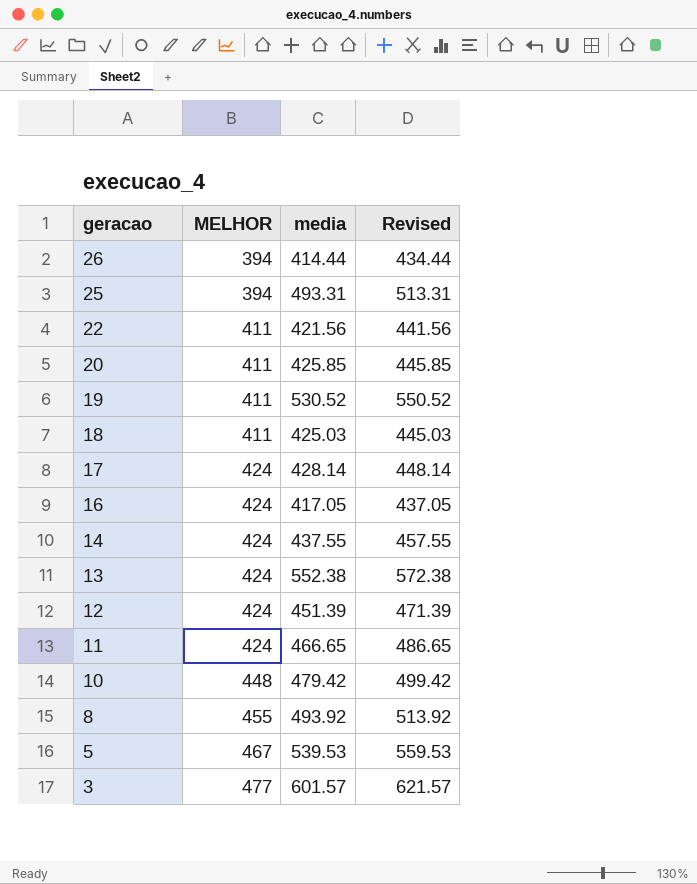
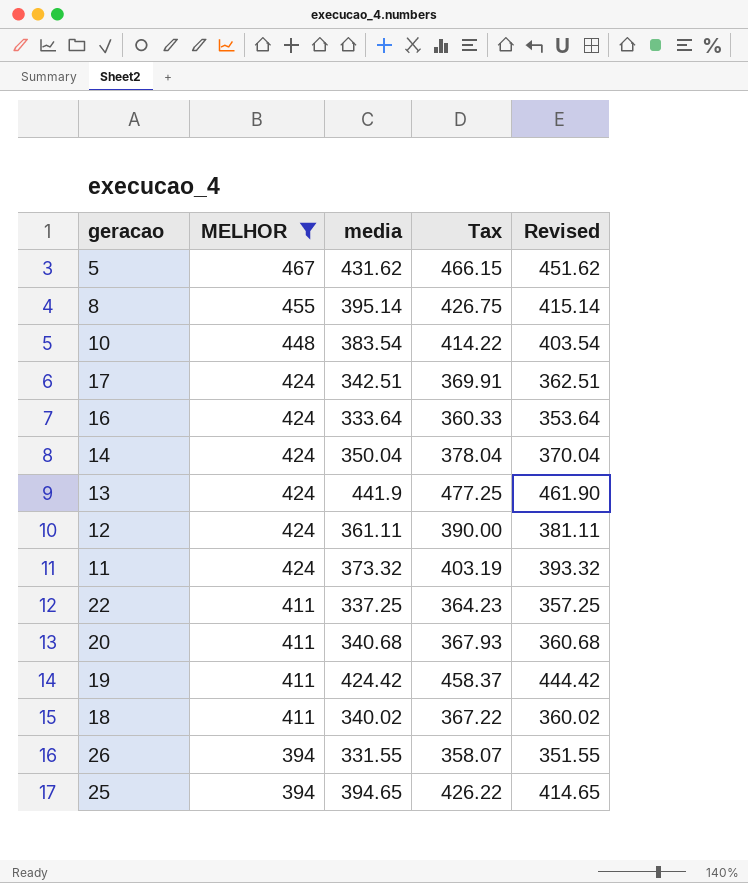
filter: none -> MELHOR != 477
row order: geracao descending -> MELHOR descending
column Tax | formula: none -> [media] * 1.08
5 | media: 539.53 -> 431.62
5 | Revised: 559.53 -> 451.62
8 | media: 493.92 -> 395.14
8 | Revised: 513.92 -> 415.14
10 | media: 479.42 -> 383.54
10 | Revised: 499.42 -> 403.54
17 | media: 428.14 -> 342.51
17 | Revised: 448.14 -> 362.51
16 | media: 417.05 -> 333.64
16 | Revised: 437.05 -> 353.64
14 | media: 437.55 -> 350.04
14 | Revised: 457.55 -> 370.04
13 | media: 552.38 -> 441.9
13 | Revised: 572.38 -> 461.90
12 | media: 451.39 -> 361.11
12 | Revised: 471.39 -> 381.11
11 | media: 466.65 -> 373.32
11 | Revised: 486.65 -> 393.32
22 | media: 421.56 -> 337.25
22 | Revised: 441.56 -> 357.25
20 | media: 425.85 -> 340.68
20 | Revised: 445.85 -> 360.68
19 | media: 530.52 -> 424.42
19 | Revised: 550.52 -> 444.42
18 | media: 425.03 -> 340.02
18 | Revised: 445.03 -> 360.02
26 | media: 414.44 -> 331.55
26 | Revised: 434.44 -> 351.55
25 | media: 493.31 -> 394.65
25 | Revised: 513.31 -> 414.65

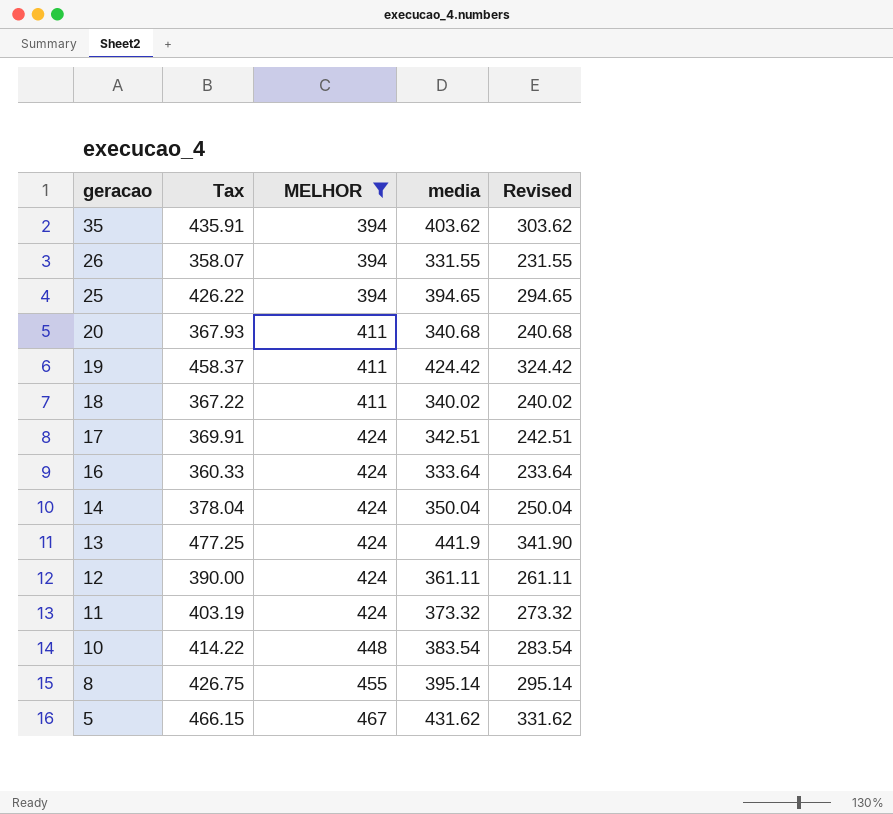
row order: MELHOR descending -> geracao descending
column Tax | position: 4 -> 2
column Revised | formula: [media] + 20 -> [media] - 100
row 22: 411 | 337.25 | 364.23 | 357.25 -> none
row 35: none -> 435.91 | 394 | 403.62 | 303.62

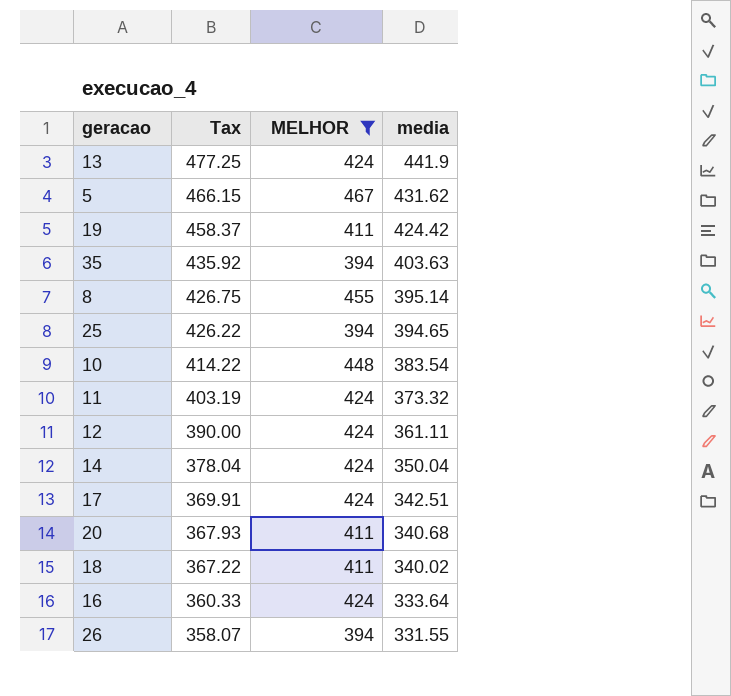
row order: geracao descending -> Tax descending
column Revised | formula: [media] - 100 -> none
35 | Tax: 435.91 -> 435.92
35 | media: 403.62 -> 403.63

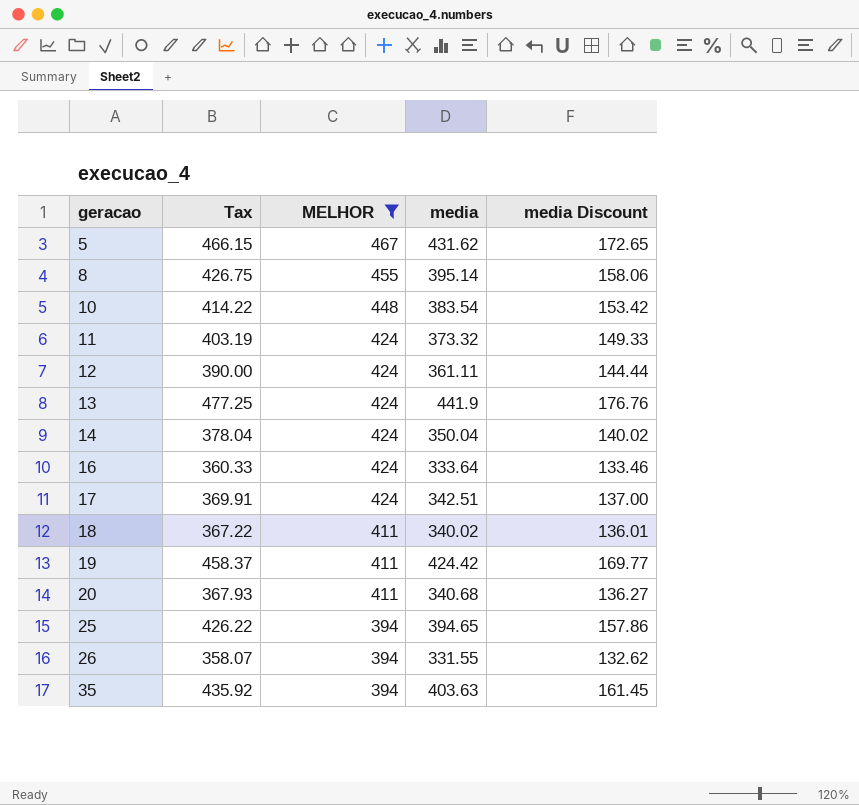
row order: Tax descending -> geracao ascending
column media Discount | formula: none -> [media] * 0.4

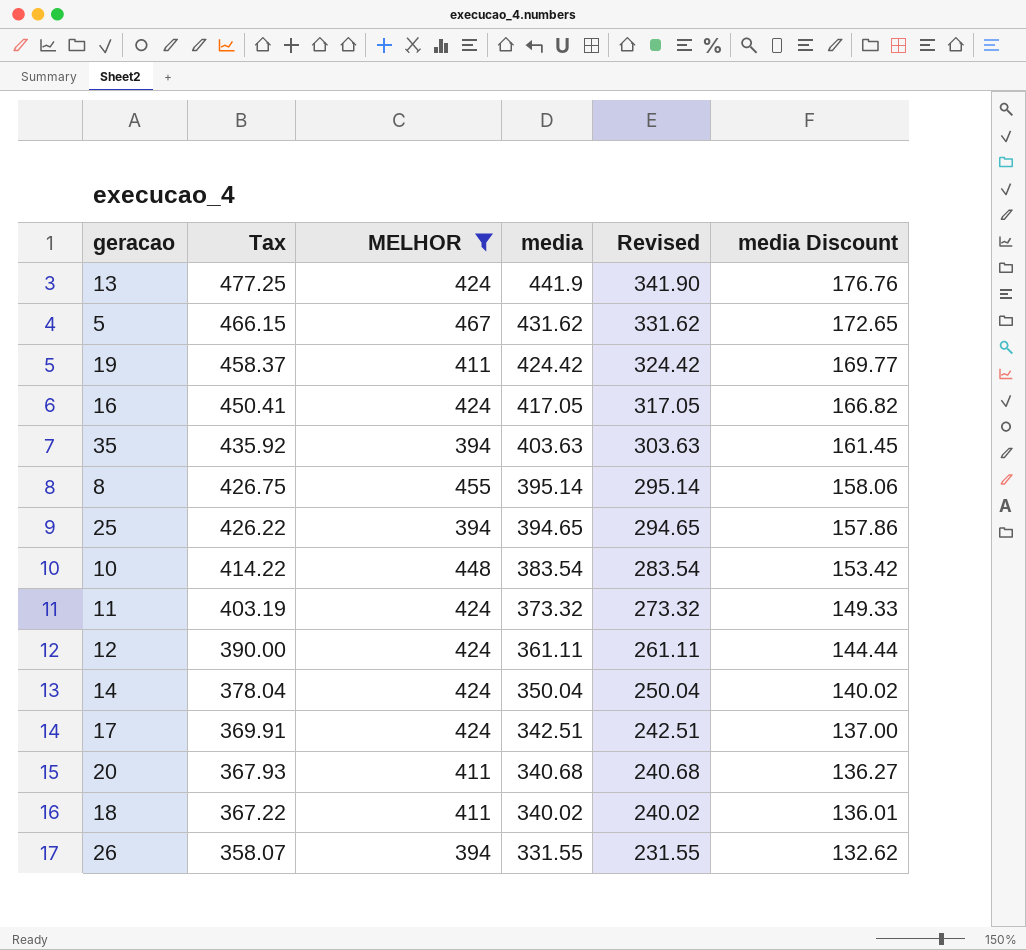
row order: geracao ascending -> Tax descending
column Revised | formula: none -> [media] - 100
16 | Tax: 360.33 -> 450.41
16 | media: 333.64 -> 417.05
16 | media Discount: 133.46 -> 166.82

